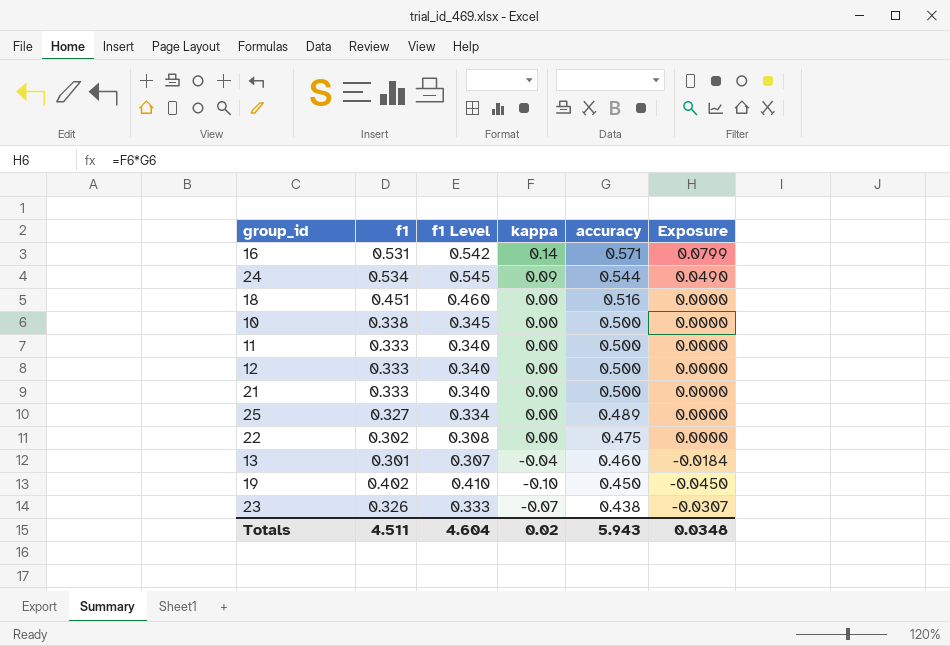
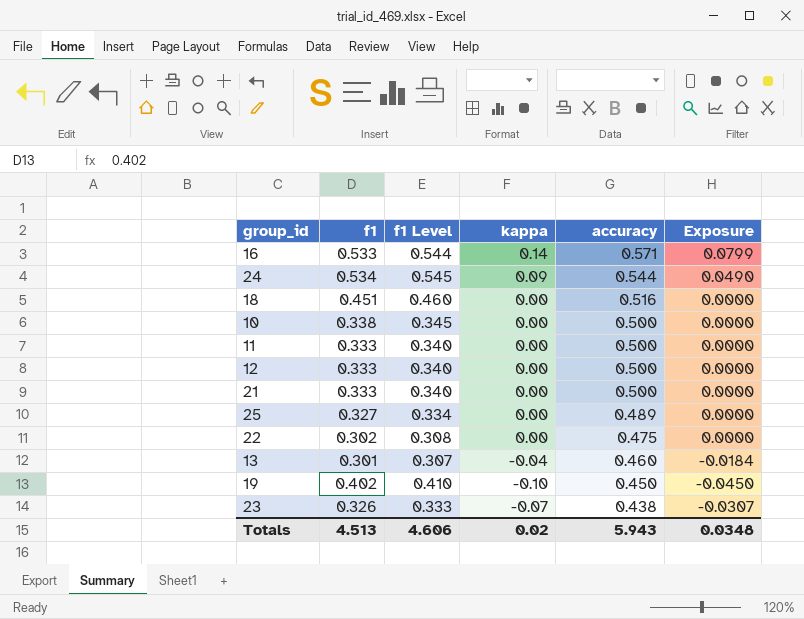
16 | f1: 0.531 -> 0.533
16 | f1 Level: 0.542 -> 0.544
Totals | f1: 4.511 -> 4.513
Totals | f1 Level: 4.604 -> 4.606

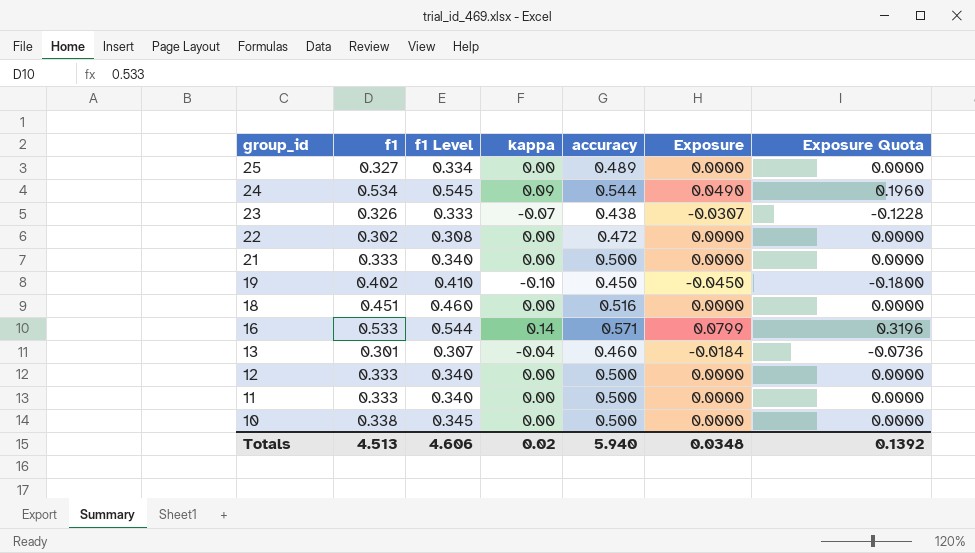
row order: accuracy descending -> group_id descending
column Exposure Quota | formula: none -> [Exposure] * 4
22 | accuracy: 0.475 -> 0.472
Totals | accuracy: 5.943 -> 5.940

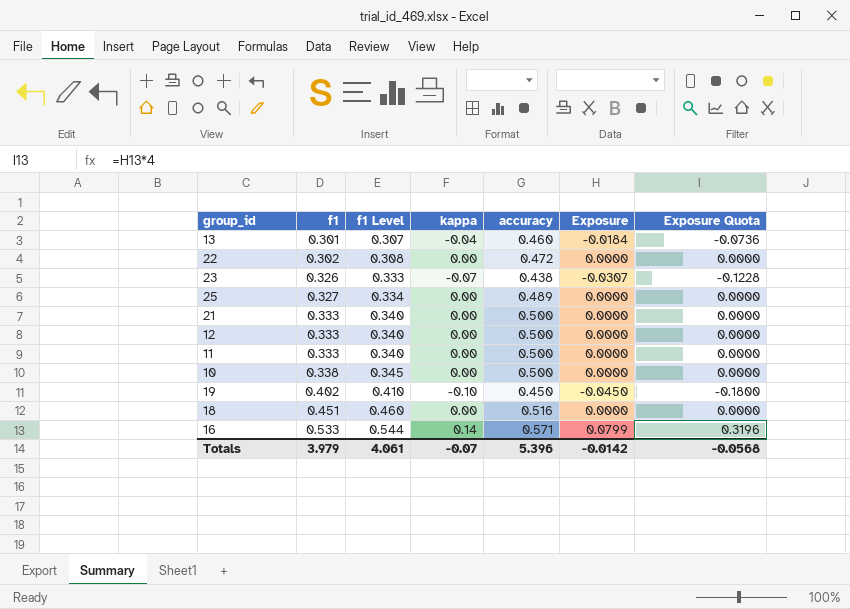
row order: group_id descending -> f1 ascending
row 24: 0.534 | 0.545 | 0.09 | 0.544 | 0.0490 | 0.1960 -> none
Totals | f1: 4.513 -> 3.979
Totals | f1 Level: 4.606 -> 4.061
Totals | kappa: 0.02 -> -0.07
Totals | accuracy: 5.940 -> 5.396
Totals | Exposure: 0.0348 -> -0.0142
Totals | Exposure Quota: 0.1392 -> -0.0568

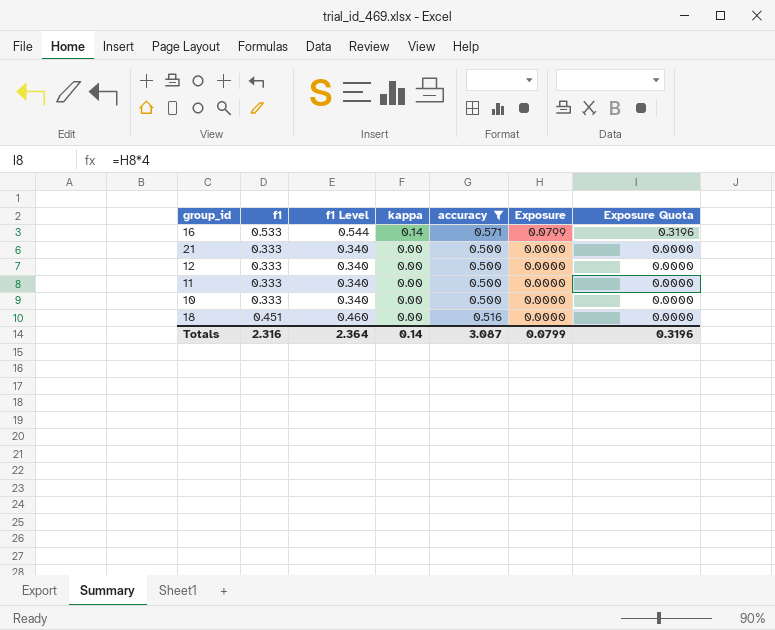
filter: none -> accuracy >= 0.500
row order: f1 ascending -> kappa descending
10 | f1: 0.338 -> 0.333
10 | f1 Level: 0.345 -> 0.340
Totals | f1: 3.979 -> 2.316
Totals | f1 Level: 4.061 -> 2.364
Totals | kappa: -0.07 -> 0.14
Totals | accuracy: 5.396 -> 3.087
Totals | Exposure: -0.0142 -> 0.0799
Totals | Exposure Quota: -0.0568 -> 0.3196

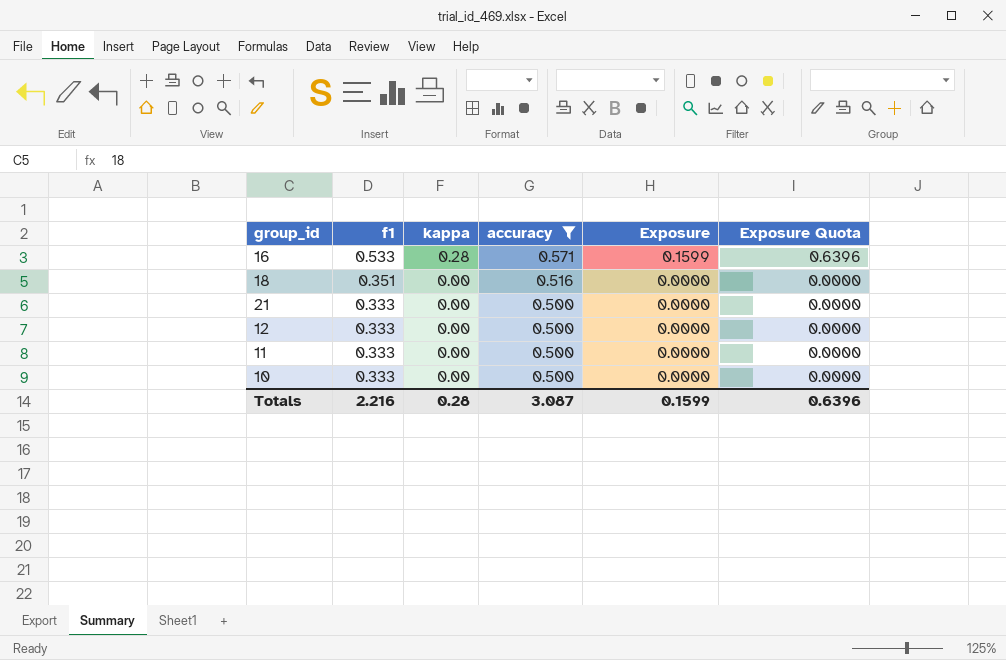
row order: kappa descending -> f1 descending
column f1 Level | formula: [f1] * 1.02 -> none
16 | kappa: 0.14 -> 0.28
16 | Exposure: 0.0799 -> 0.1599
16 | Exposure Quota: 0.3196 -> 0.6396
18 | f1: 0.451 -> 0.351
Totals | f1: 2.316 -> 2.216
Totals | kappa: 0.14 -> 0.28
Totals | Exposure: 0.0799 -> 0.1599
Totals | Exposure Quota: 0.3196 -> 0.6396

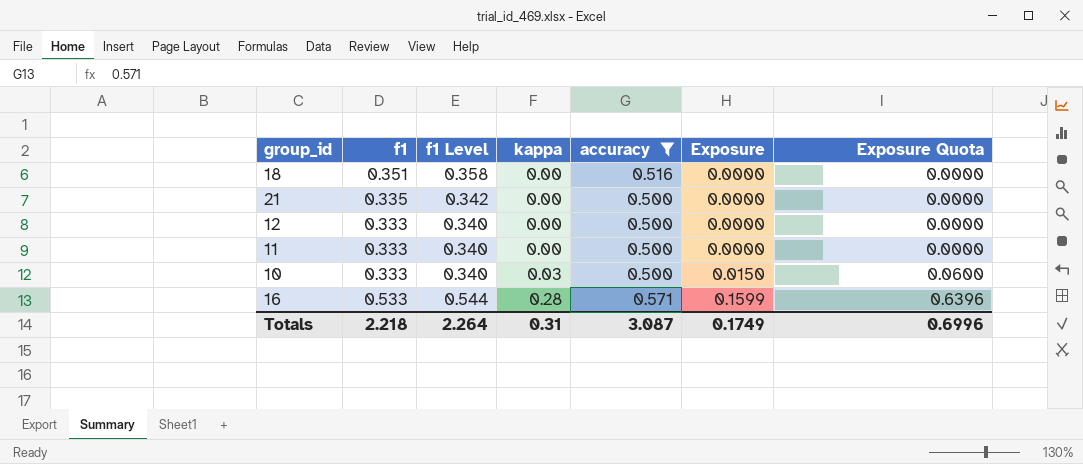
row order: f1 descending -> kappa ascending
column f1 Level | formula: none -> [f1] * 1.02
21 | f1: 0.333 -> 0.335
10 | kappa: 0.00 -> 0.03
10 | Exposure: 0.0000 -> 0.0150
10 | Exposure Quota: 0.0000 -> 0.0600
Totals | f1: 2.216 -> 2.218
Totals | kappa: 0.28 -> 0.31
Totals | Exposure: 0.1599 -> 0.1749
Totals | Exposure Quota: 0.6396 -> 0.6996

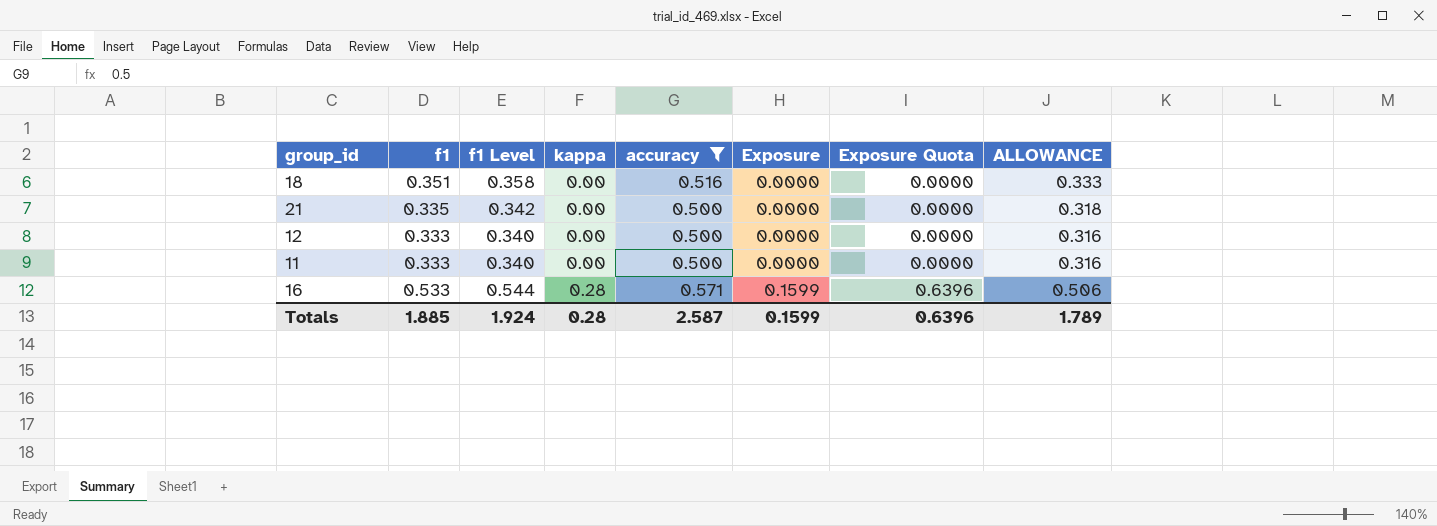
column ALLOWANCE | formula: none -> [f1] * 0.95
row 10: 0.333 | 0.340 | 0.03 | 0.500 | 0.0150 | 0.0600 -> none
Totals | f1: 2.218 -> 1.885
Totals | f1 Level: 2.264 -> 1.924
Totals | kappa: 0.31 -> 0.28
Totals | accuracy: 3.087 -> 2.587
Totals | Exposure: 0.1749 -> 0.1599
Totals | Exposure Quota: 0.6996 -> 0.6396

